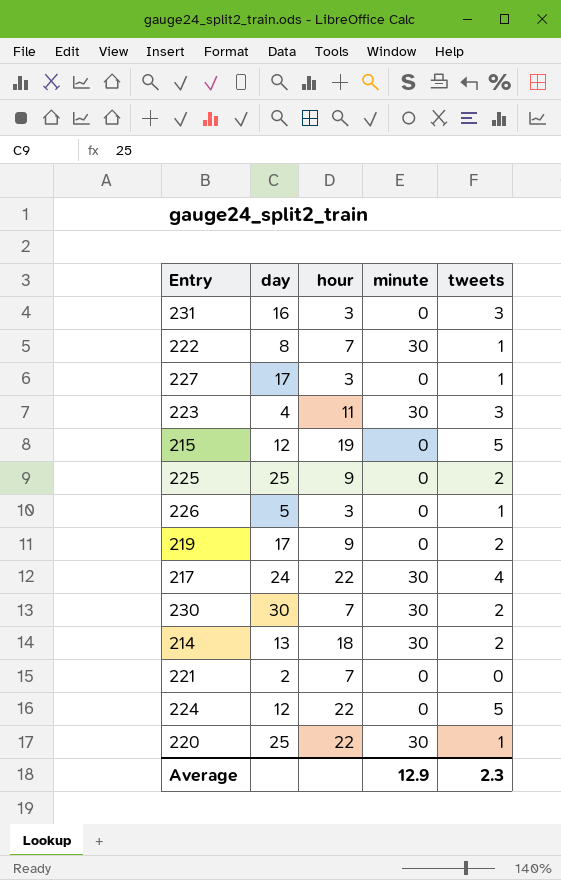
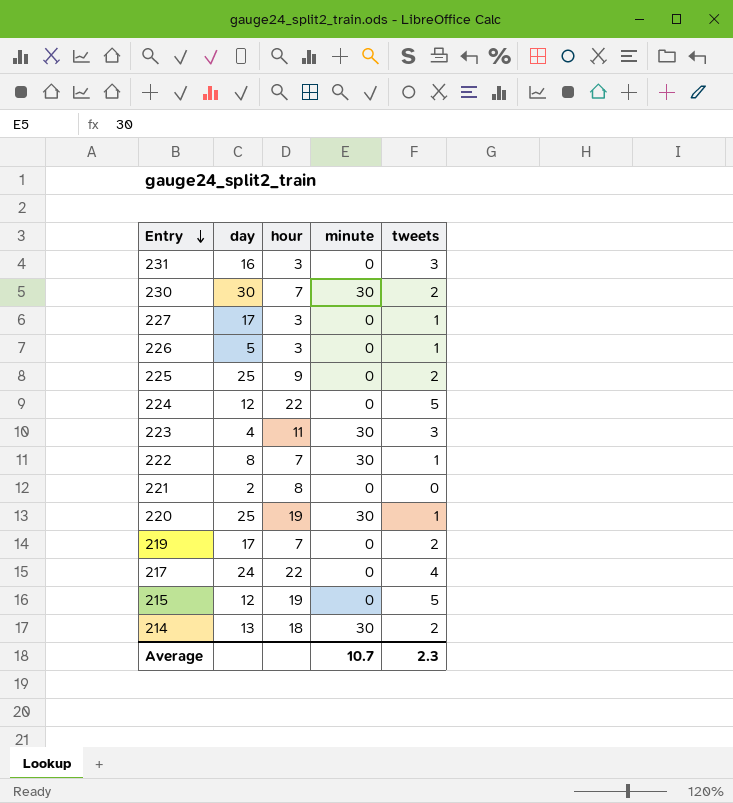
row order: none -> Entry descending
221 | hour: 7 -> 8
220 | hour: 22 -> 19
219 | hour: 9 -> 7
217 | minute: 30 -> 0
Average | minute: 12.9 -> 10.7

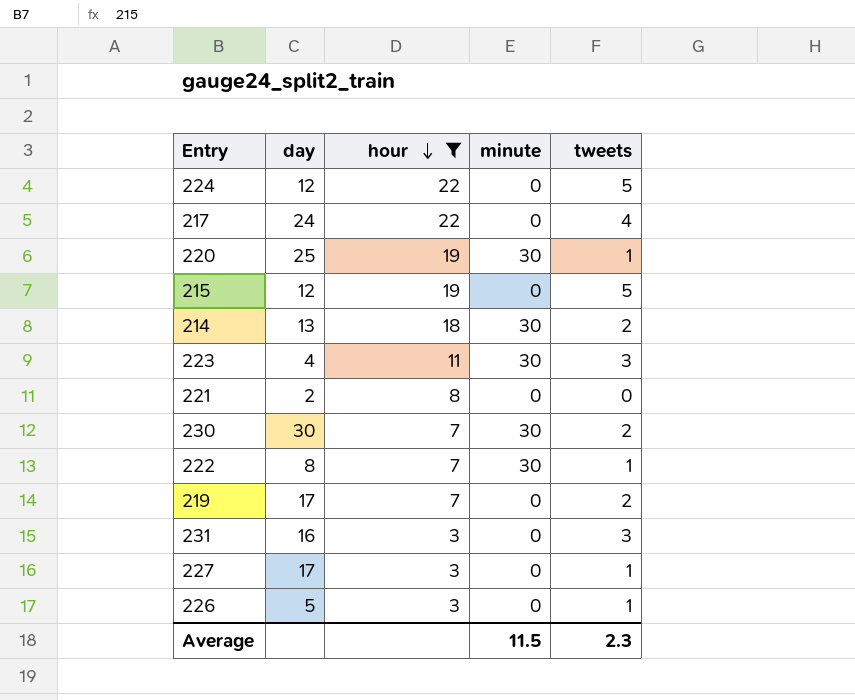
filter: none -> hour != 9
row order: Entry descending -> hour descending
Average | minute: 10.7 -> 11.5

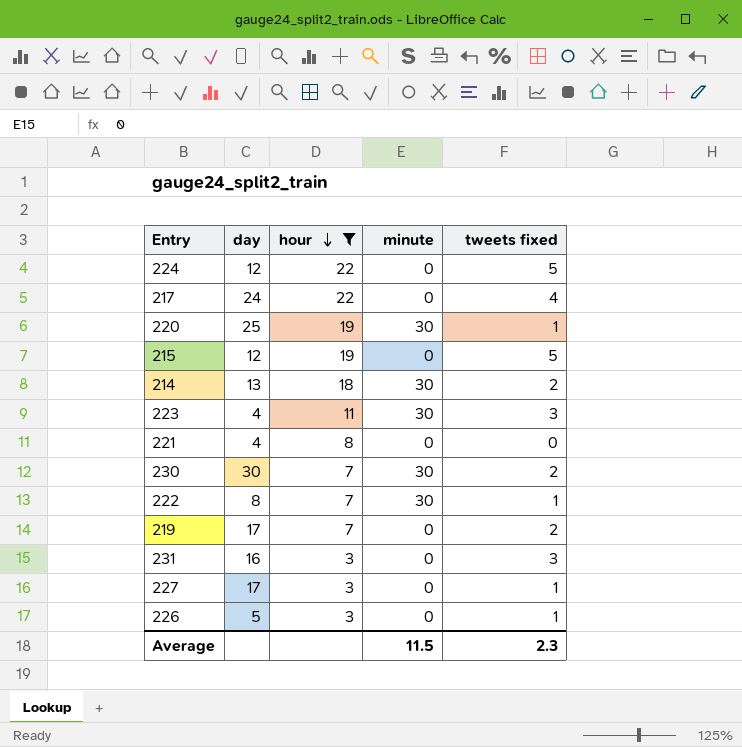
column name: tweets -> tweets fixed
221 | day: 2 -> 4

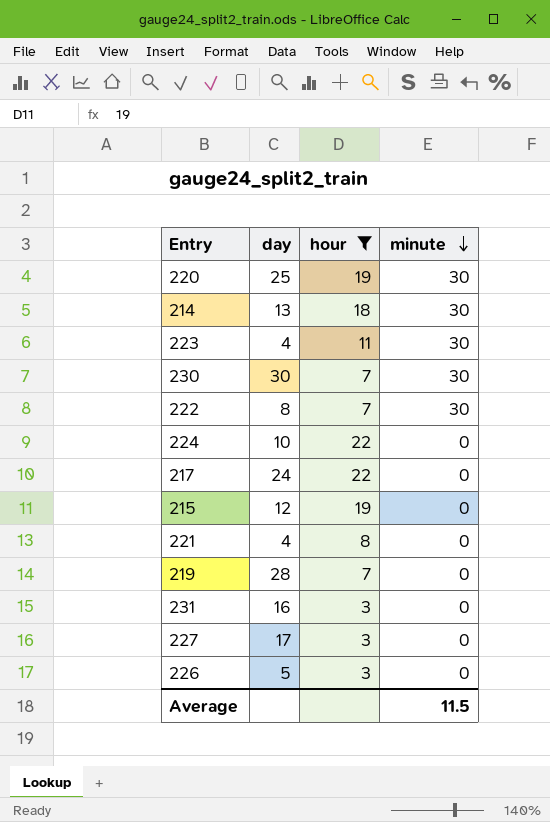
row order: hour descending -> minute descending
column tweets fixed | position: 5 -> none
224 | day: 12 -> 10
219 | day: 17 -> 28

